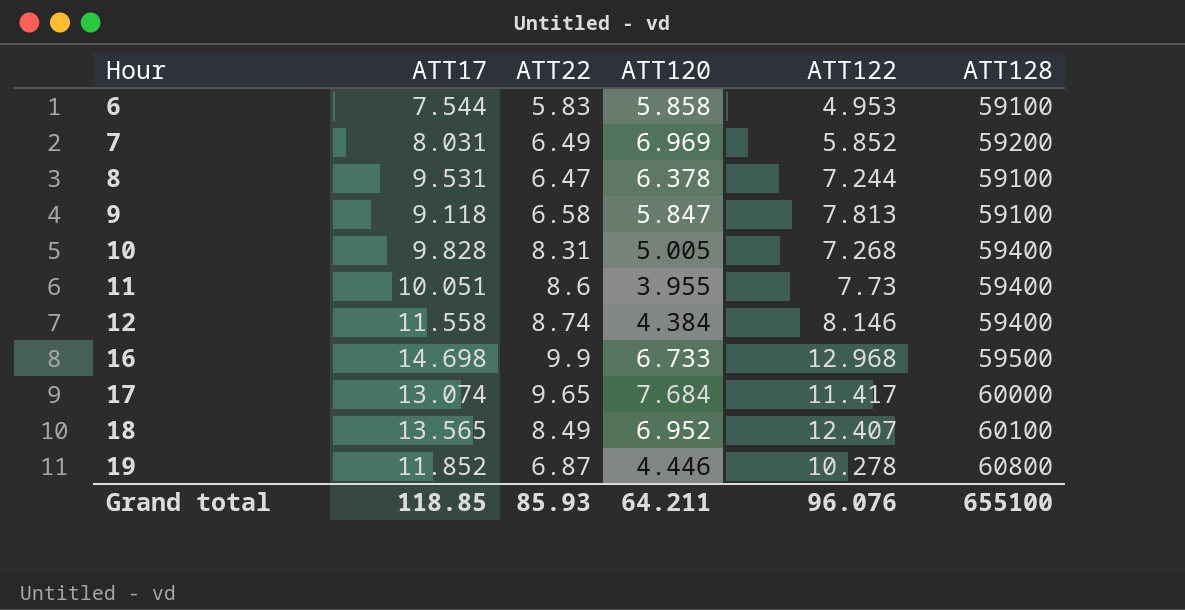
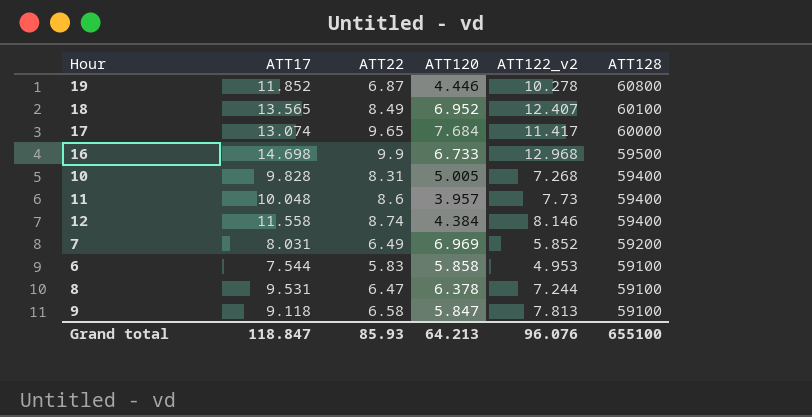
row order: Hour ascending -> ATT128 descending
column name: ATT122 -> ATT122_v2
11 | ATT17: 10.051 -> 10.048
11 | ATT120: 3.955 -> 3.957
Grand total | ATT17: 118.85 -> 118.847
Grand total | ATT120: 64.211 -> 64.213

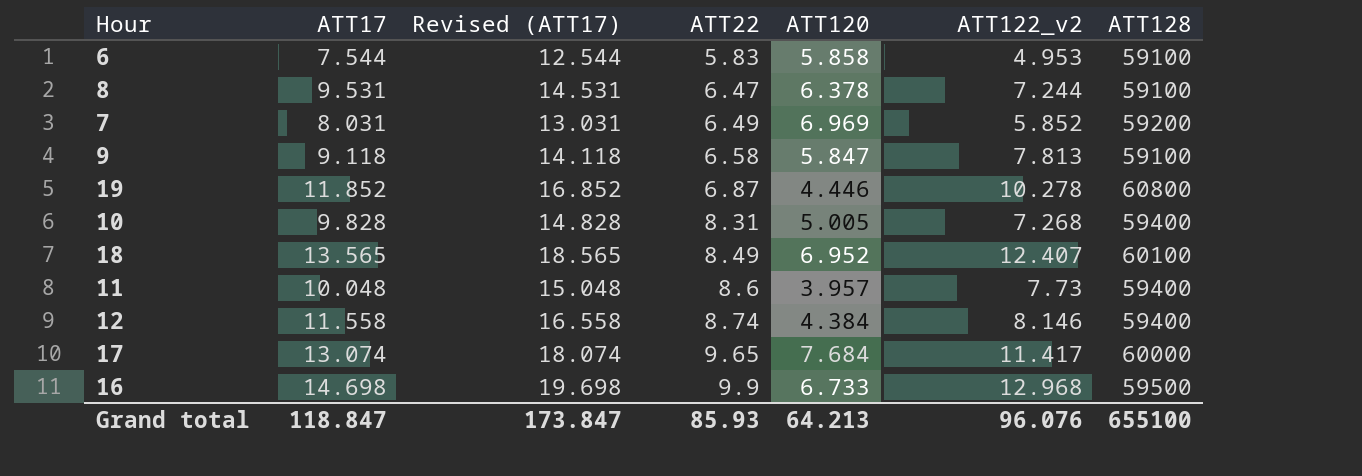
row order: ATT128 descending -> ATT22 ascending
column Revised (ATT17) | formula: none -> [ATT17] + 5

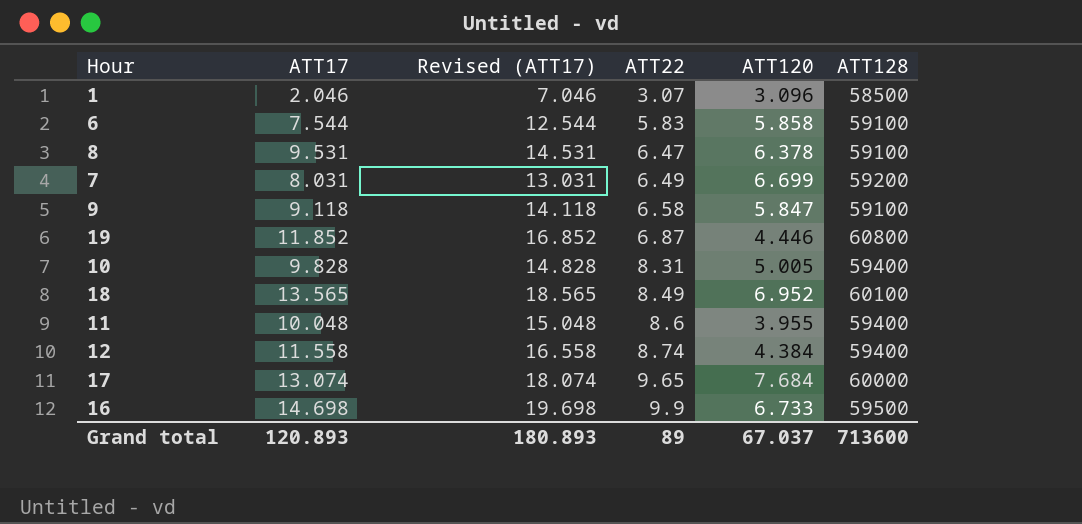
column ATT122_v2 | position: 6 -> none
row 1: none -> 2.046 | 7.046 | 3.07 | 3.096 | 58500
7 | ATT120: 6.969 -> 6.699
11 | ATT120: 3.957 -> 3.955
Grand total | ATT17: 118.847 -> 120.893
Grand total | Revised (ATT17): 173.847 -> 180.893
Grand total | ATT22: 85.93 -> 89
Grand total | ATT120: 64.213 -> 67.037
Grand total | ATT128: 655100 -> 713600

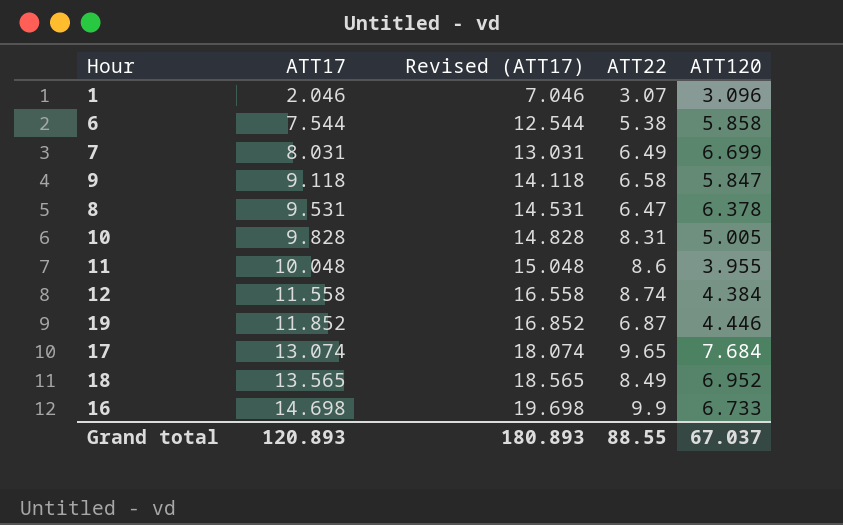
row order: ATT22 ascending -> ATT17 ascending
column ATT128 | position: 6 -> none
6 | ATT22: 5.83 -> 5.38
Grand total | ATT22: 89 -> 88.55

